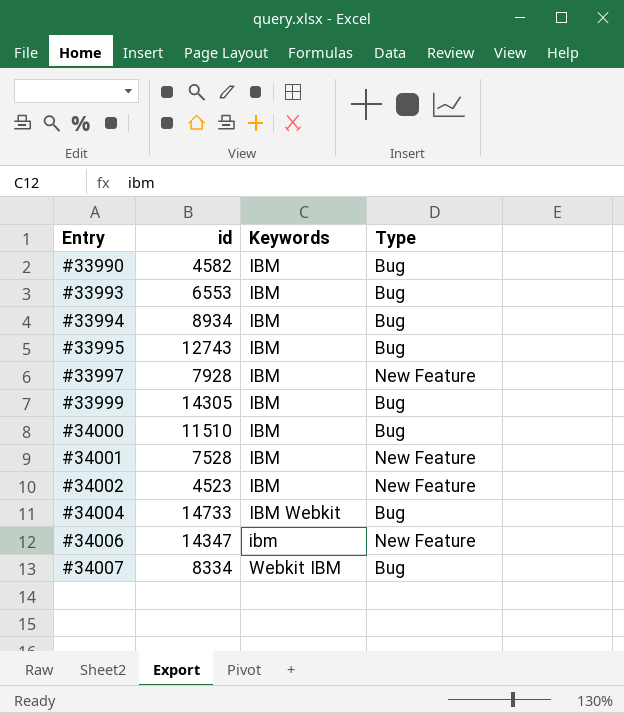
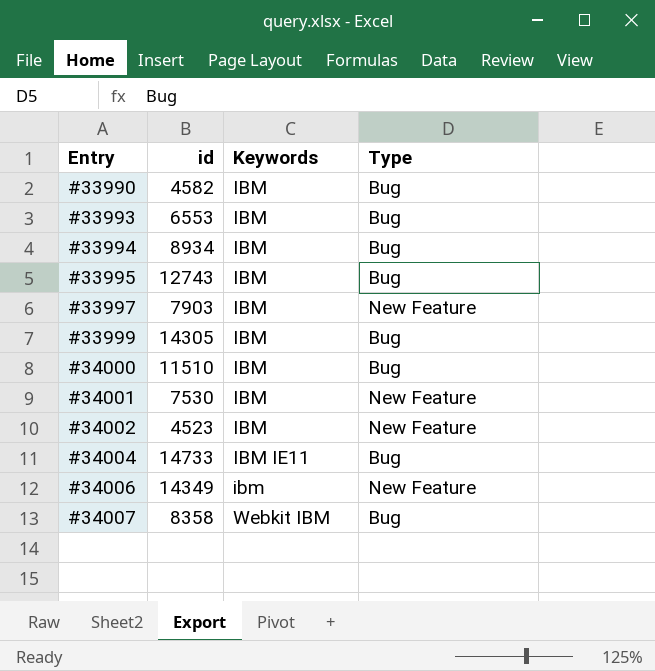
#33997 | id: 7928 -> 7903
#34001 | id: 7528 -> 7530
#34004 | Keywords: IBM Webkit -> IBM IE11
#34006 | id: 14347 -> 14349
#34007 | id: 8334 -> 8358

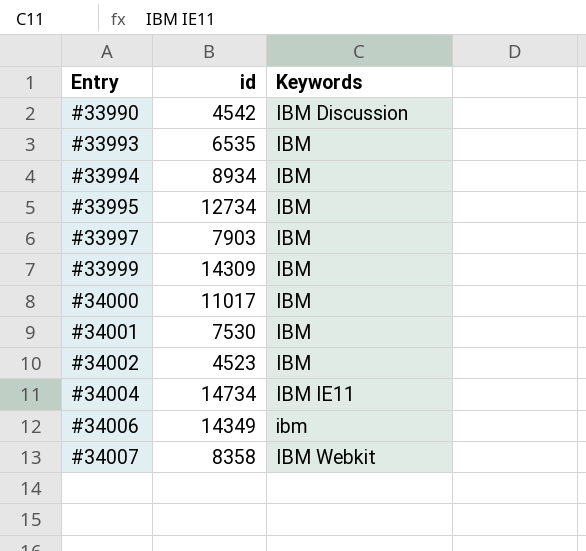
column Type | position: 4 -> none
#33990 | id: 4582 -> 4542
#33990 | Keywords: IBM -> IBM Discussion
#33993 | id: 6553 -> 6535
#33995 | id: 12743 -> 12734
#33999 | id: 14305 -> 14309
#34000 | id: 11510 -> 11017
#34004 | id: 14733 -> 14734
#34007 | Keywords: Webkit IBM -> IBM Webkit

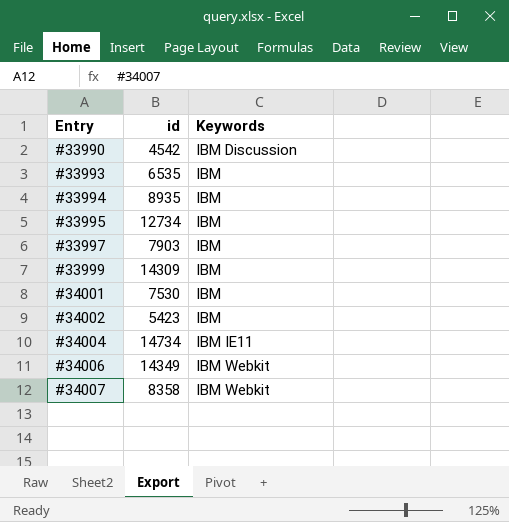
row #34000: 11017 | IBM -> none
#33994 | id: 8934 -> 8935
#34002 | id: 4523 -> 5423
#34006 | Keywords: ibm -> IBM Webkit

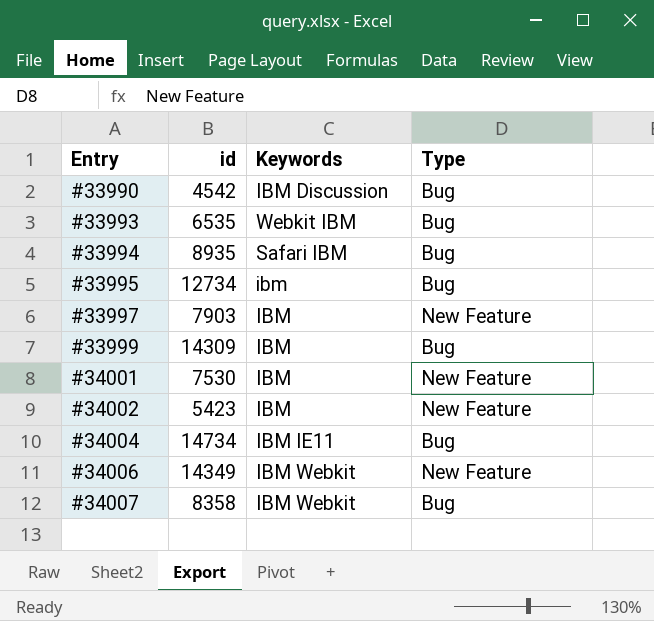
column Type | position: none -> 4
#33993 | Keywords: IBM -> Webkit IBM
#33994 | Keywords: IBM -> Safari IBM
#33995 | Keywords: IBM -> ibm

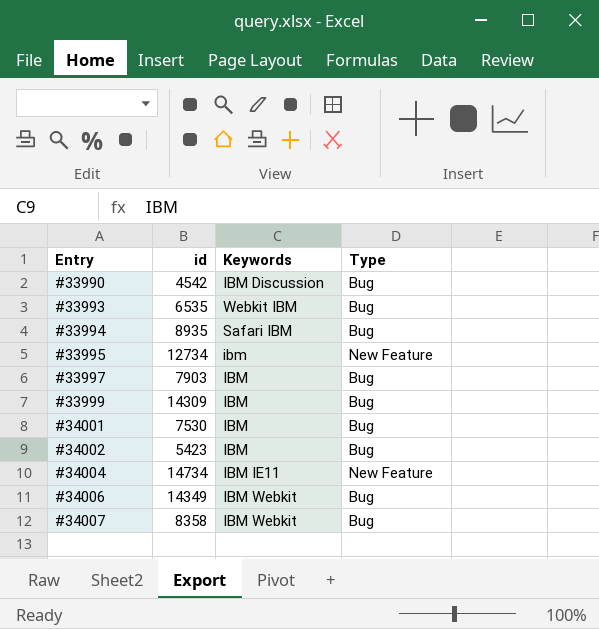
#33995 | Type: Bug -> New Feature
#33997 | Type: New Feature -> Bug
#34001 | Type: New Feature -> Bug
#34002 | Type: New Feature -> Bug
#34004 | Type: Bug -> New Feature
#34006 | Type: New Feature -> Bug

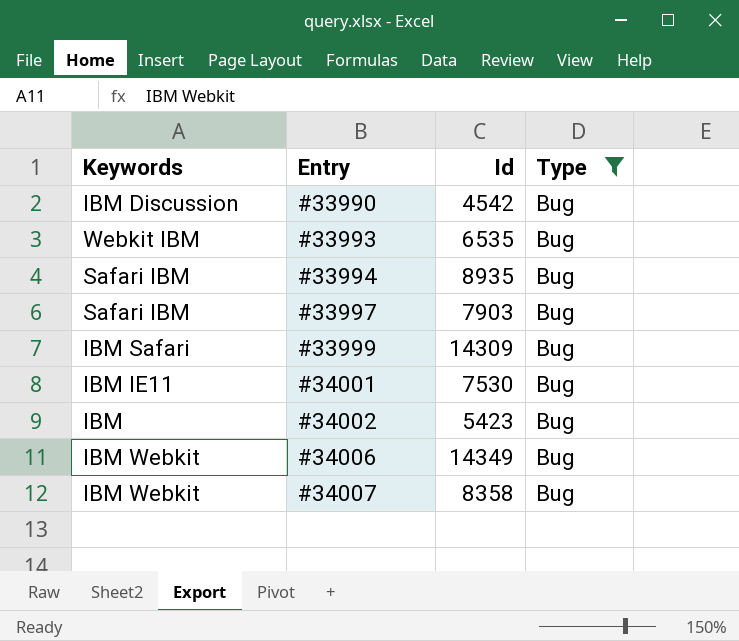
filter: none -> Type = Bug
column Keywords | position: 3 -> 1
column name: id -> Id
#33997 | Keywords: IBM -> Safari IBM
#33999 | Keywords: IBM -> IBM Safari
#34001 | Keywords: IBM -> IBM IE11

